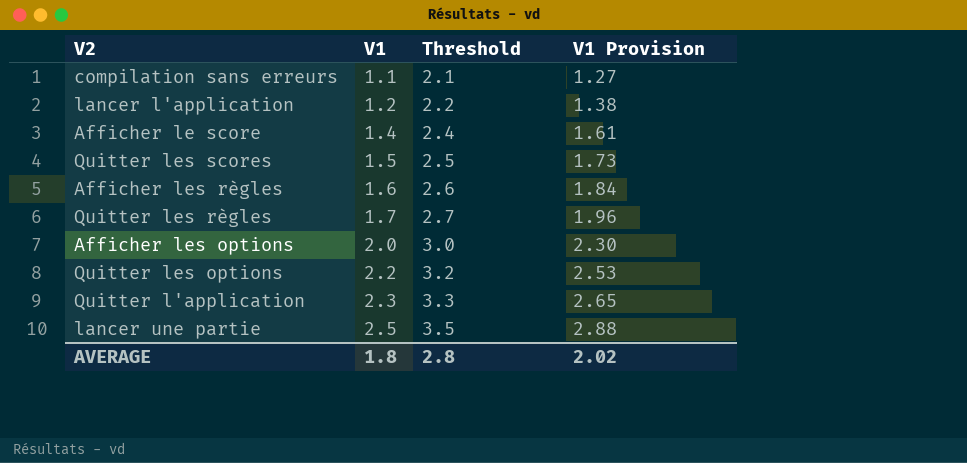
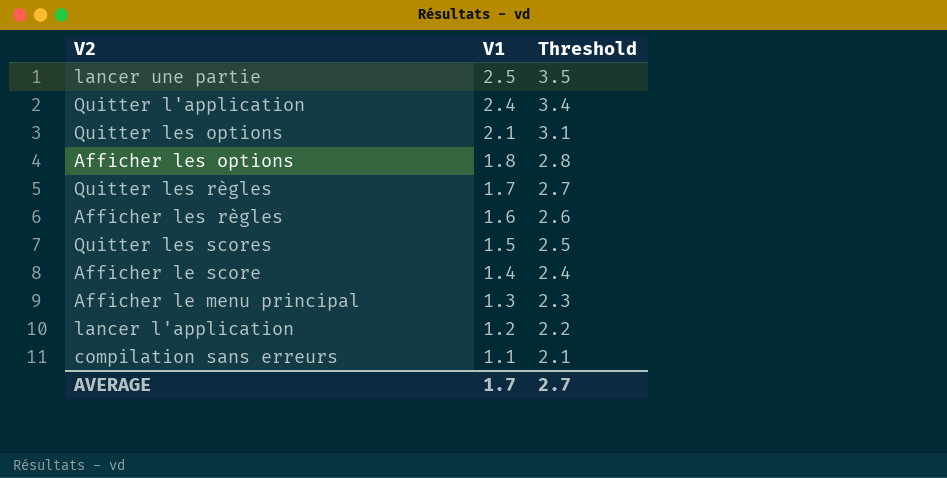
row order: V1 ascending -> V1 descending
column V1 Provision | formula: [V1] * 1.15 -> none
Quitter l'application | V1: 2.3 -> 2.4
Quitter l'application | Threshold: 3.3 -> 3.4
Quitter les options | V1: 2.2 -> 2.1
Quitter les options | Threshold: 3.2 -> 3.1
Afficher les options | V1: 2.0 -> 1.8
Afficher les options | Threshold: 3.0 -> 2.8
row Afficher le menu principal: none -> 1.3 | 2.3
AVERAGE | V1: 1.8 -> 1.7
AVERAGE | Threshold: 2.8 -> 2.7

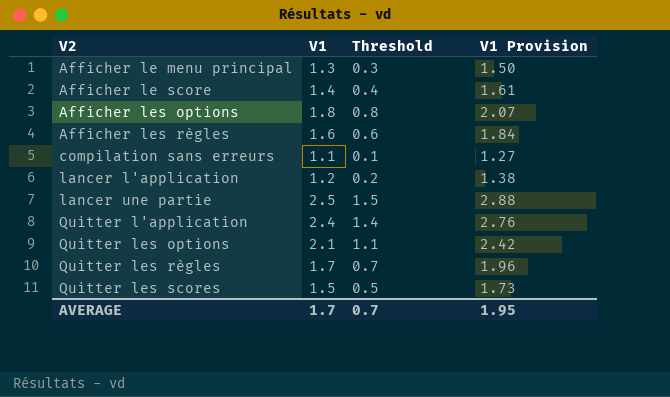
row order: V1 descending -> V2 ascending
column Threshold | formula: [V1] + 1 -> [V1] - 1
column V1 Provision | formula: none -> [V1] * 1.15
AVERAGE | Threshold: 2.7 -> 0.7

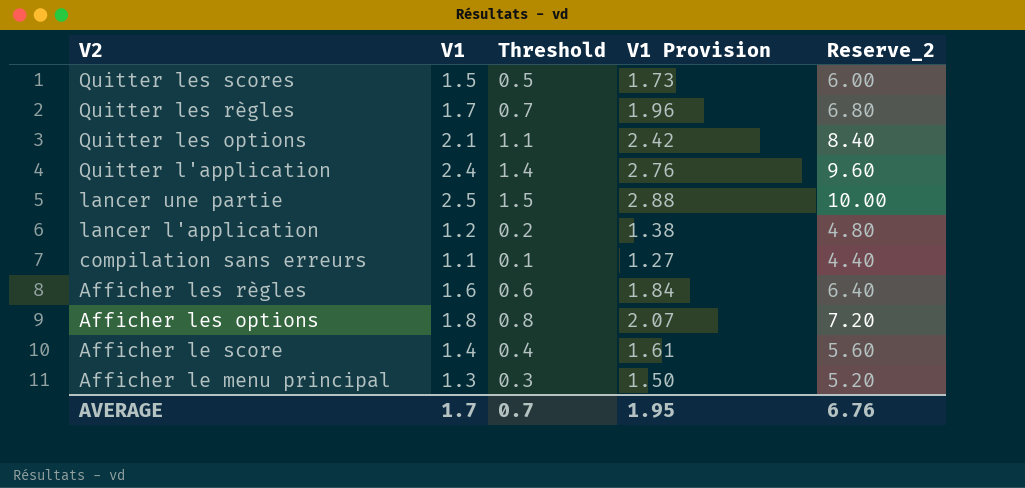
row order: V2 ascending -> V2 descending
column Reserve_2 | formula: none -> [V1] * 4

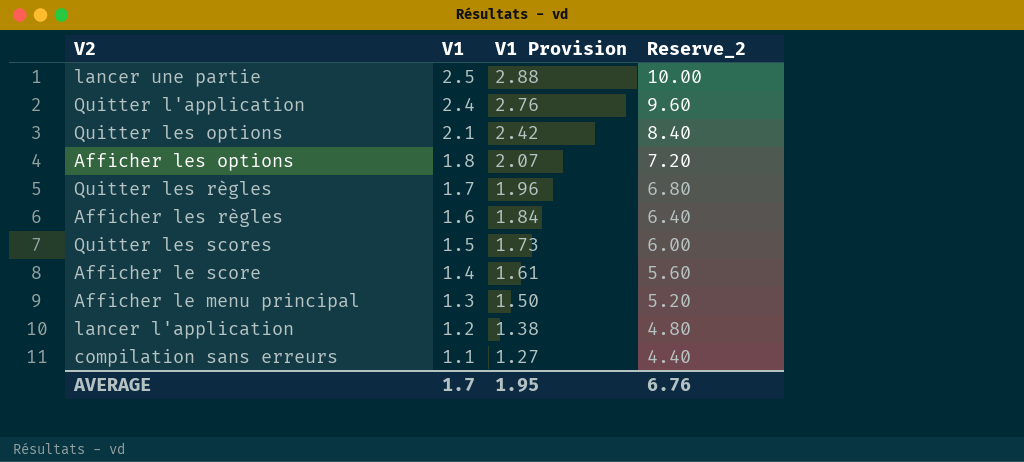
row order: V2 descending -> V1 descending
column Threshold | formula: [V1] - 1 -> none

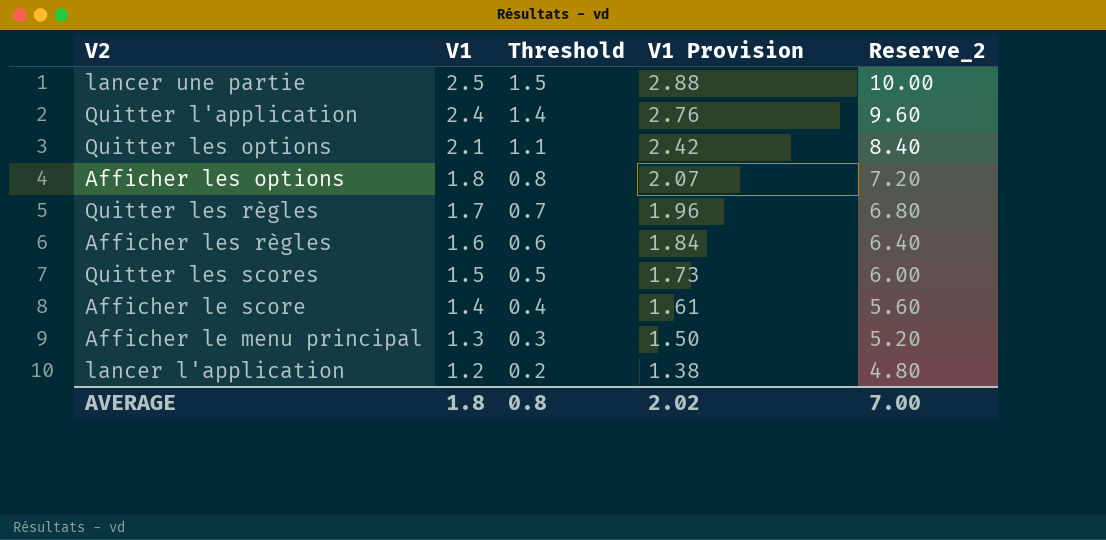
column Threshold | formula: none -> [V1] - 1
row compilation sans erreurs: 1.1 | 1.27 | 4.40 -> none
AVERAGE | V1: 1.7 -> 1.8
AVERAGE | V1 Provision: 1.95 -> 2.02
AVERAGE | Reserve_2: 6.76 -> 7.00

